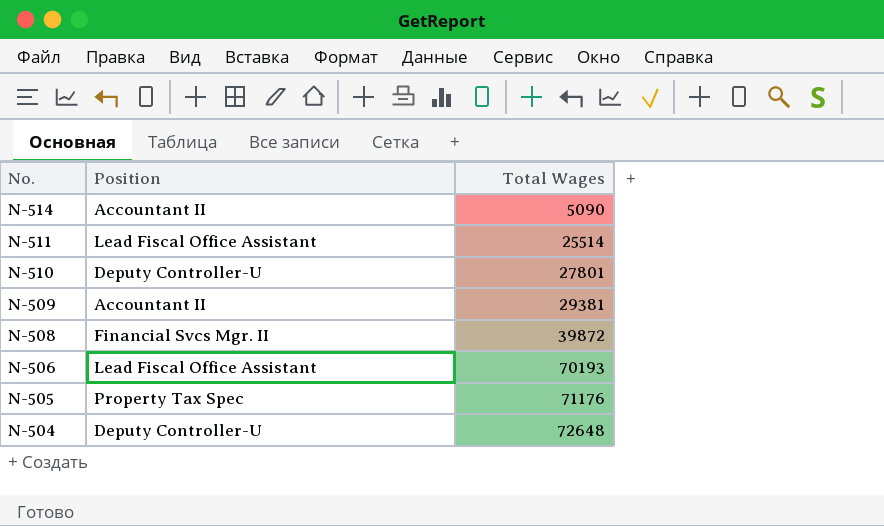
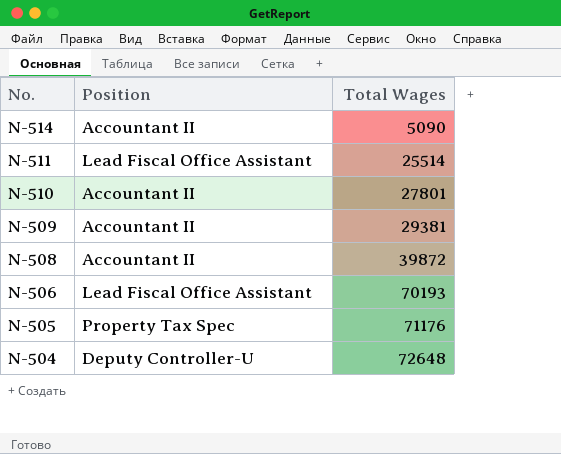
N-510 | Position: Deputy Controller-U -> Accountant II
N-508 | Position: Financial Svcs Mgr. II -> Accountant II

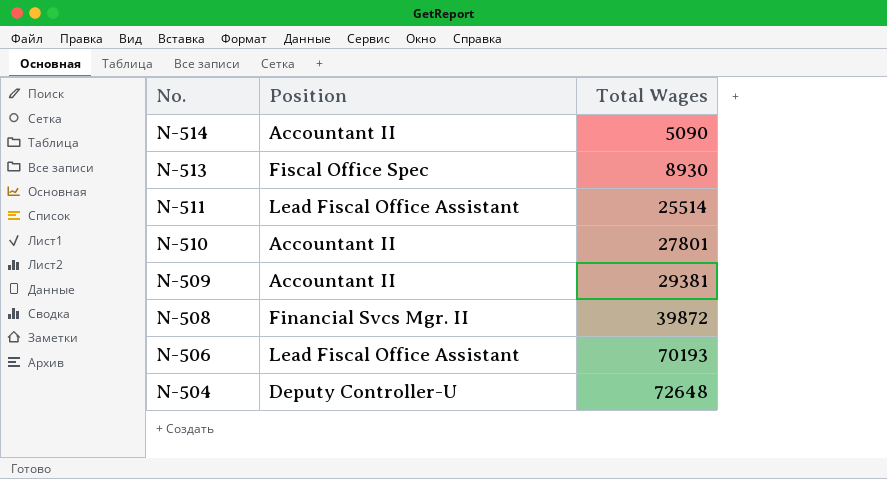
row N-505: Property Tax Spec | 71176 -> none
row N-513: none -> Fiscal Office Spec | 8930
N-508 | Position: Accountant II -> Financial Svcs Mgr. II

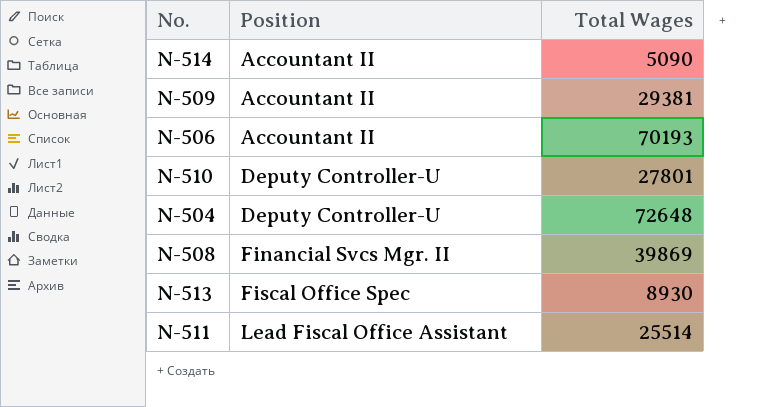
row order: No. descending -> Position ascending
N-506 | Position: Lead Fiscal Office Assistant -> Accountant II
N-510 | Position: Accountant II -> Deputy Controller-U
N-508 | Total Wages: 39872 -> 39869

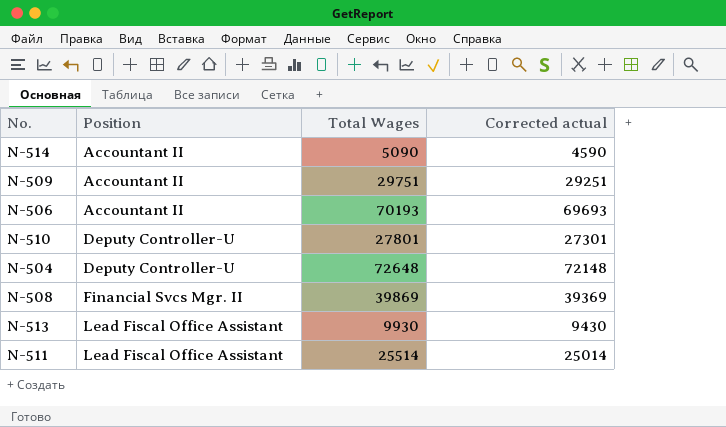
column Corrected actual | formula: none -> [Total Wages] - 500
N-509 | Total Wages: 29381 -> 29751
N-513 | Position: Fiscal Office Spec -> Lead Fiscal Office Assistant
N-513 | Total Wages: 8930 -> 9930

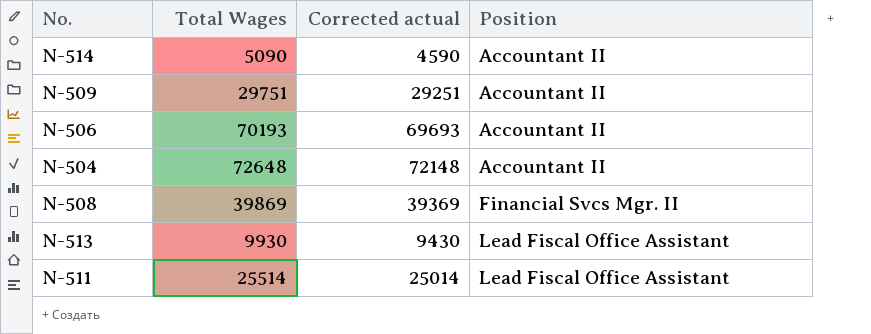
column Position | position: 2 -> 4
row N-510: Deputy Controller-U | 27801 | 27301 -> none
N-504 | Position: Deputy Controller-U -> Accountant II

